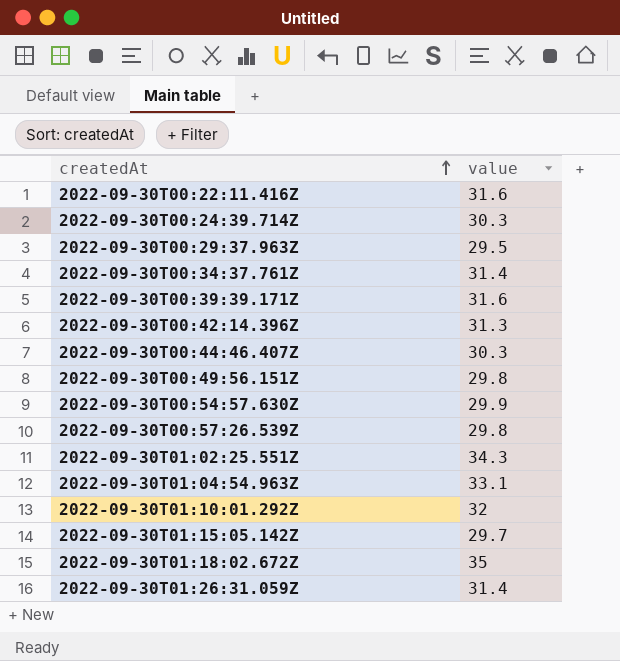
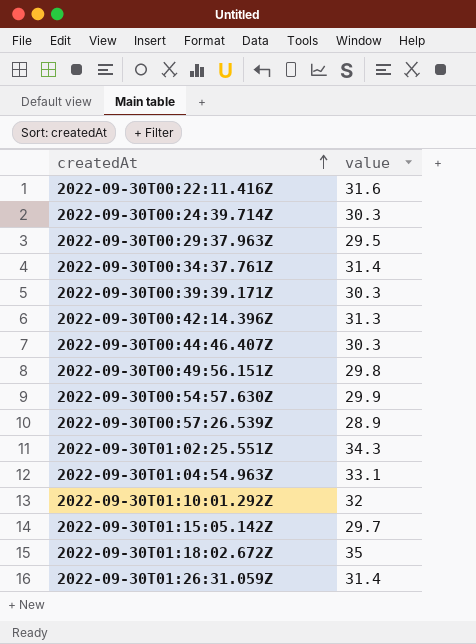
2022-09-30T00:39:39.171Z | value: 31.6 -> 30.3
2022-09-30T00:57:26.539Z | value: 29.8 -> 28.9

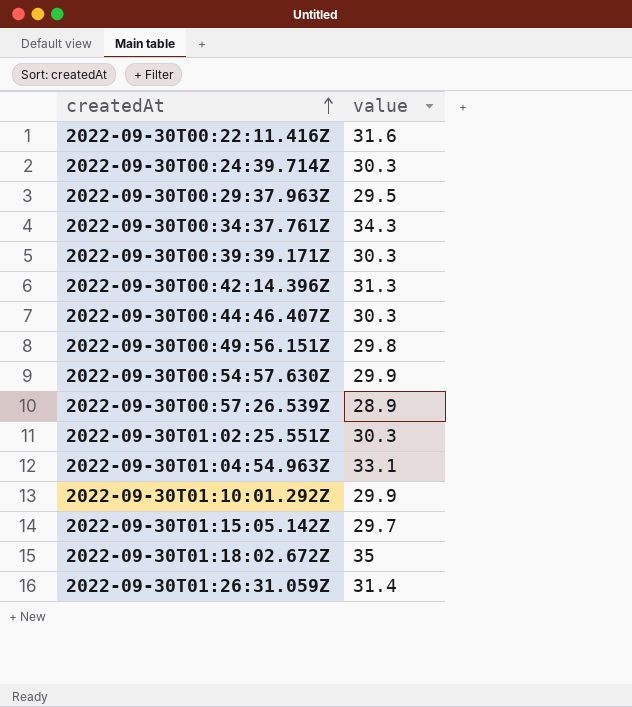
2022-09-30T00:34:37.761Z | value: 31.4 -> 34.3
2022-09-30T01:02:25.551Z | value: 34.3 -> 30.3
2022-09-30T01:10:01.292Z | value: 32 -> 29.9

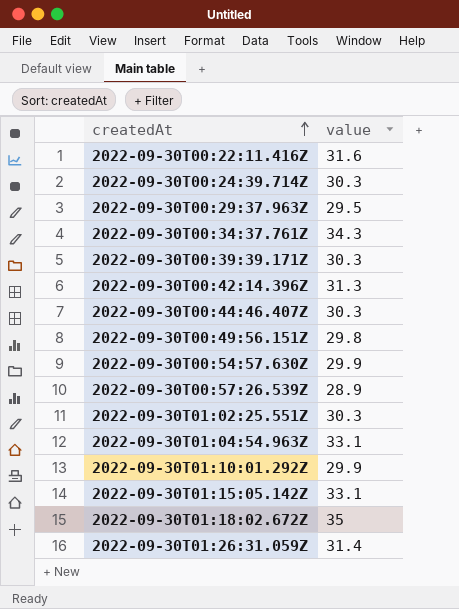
2022-09-30T01:15:05.142Z | value: 29.7 -> 33.1

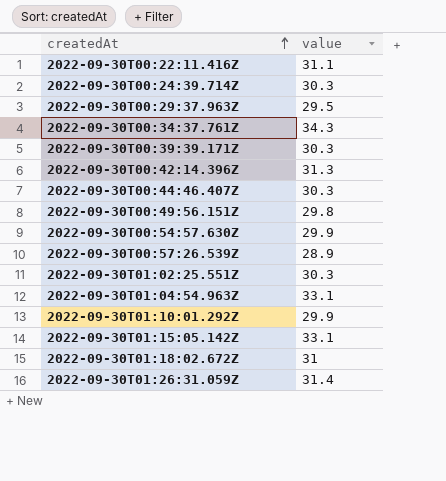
2022-09-30T00:22:11.416Z | value: 31.6 -> 31.1
2022-09-30T01:18:02.672Z | value: 35 -> 31

